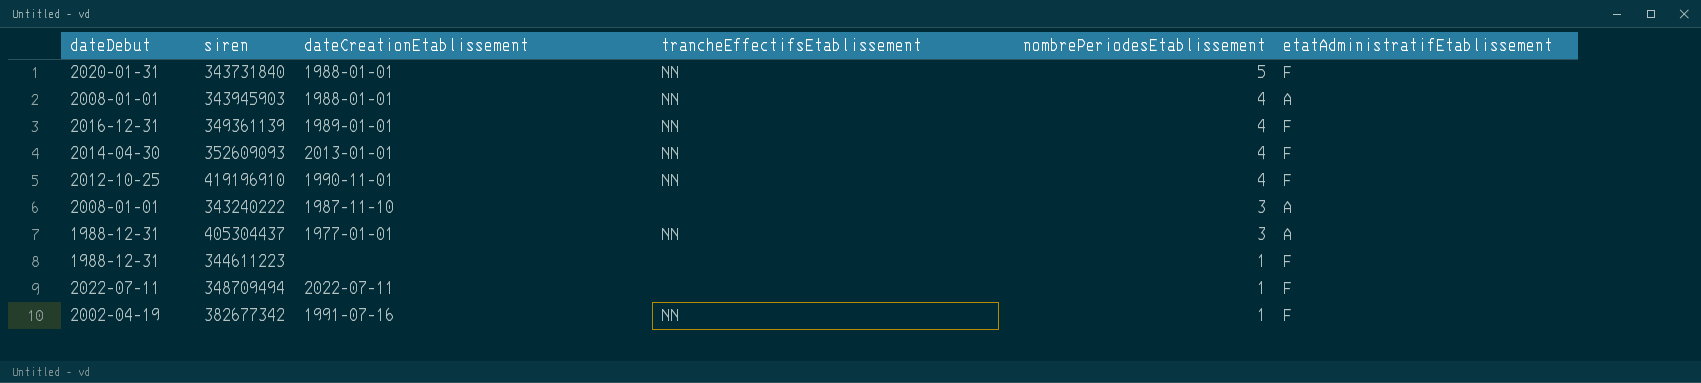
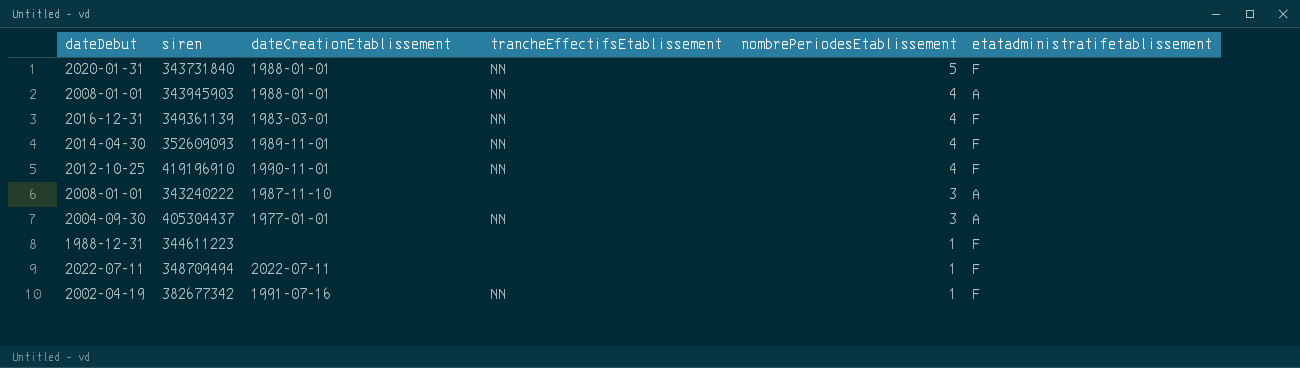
column name: etatAdministratifEtablissement -> etatadministratifetablissement
349361139 | dateCreationEtablissement: 1989-01-01 -> 1983-03-01
352609093 | dateCreationEtablissement: 2013-01-01 -> 1989-11-01
405304437 | dateDebut: 1988-12-31 -> 2004-09-30

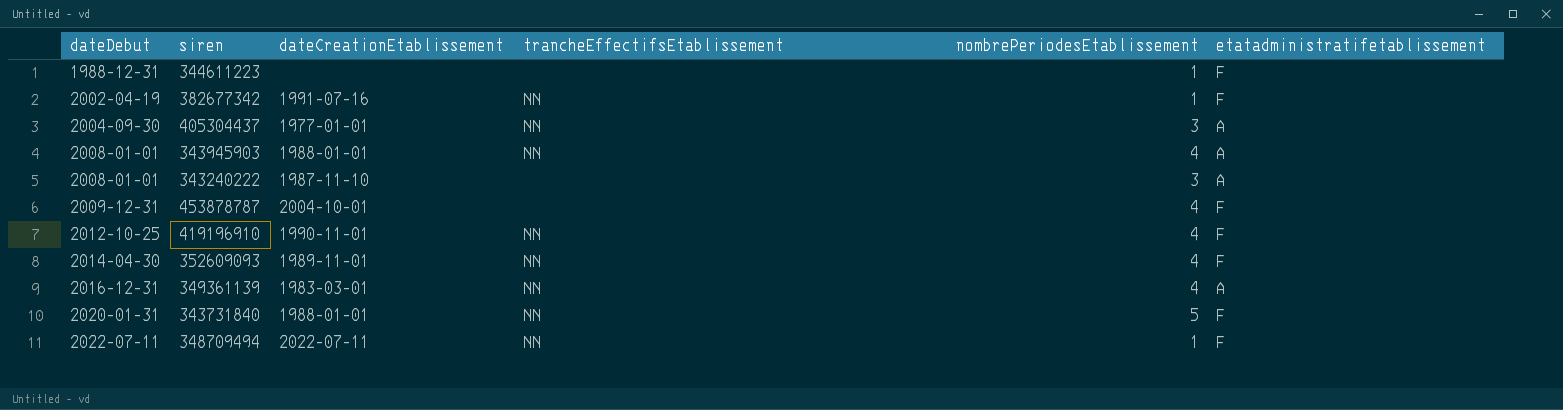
row order: nombrePeriodesEtablissement descending -> dateDebut ascending
row 453878787: none -> 2009-12-31 | 2004-10-01 | none | 4 | F
349361139 | etatadministratifetablissement: F -> A
348709494 | trancheEffectifsEtablissement: none -> NN

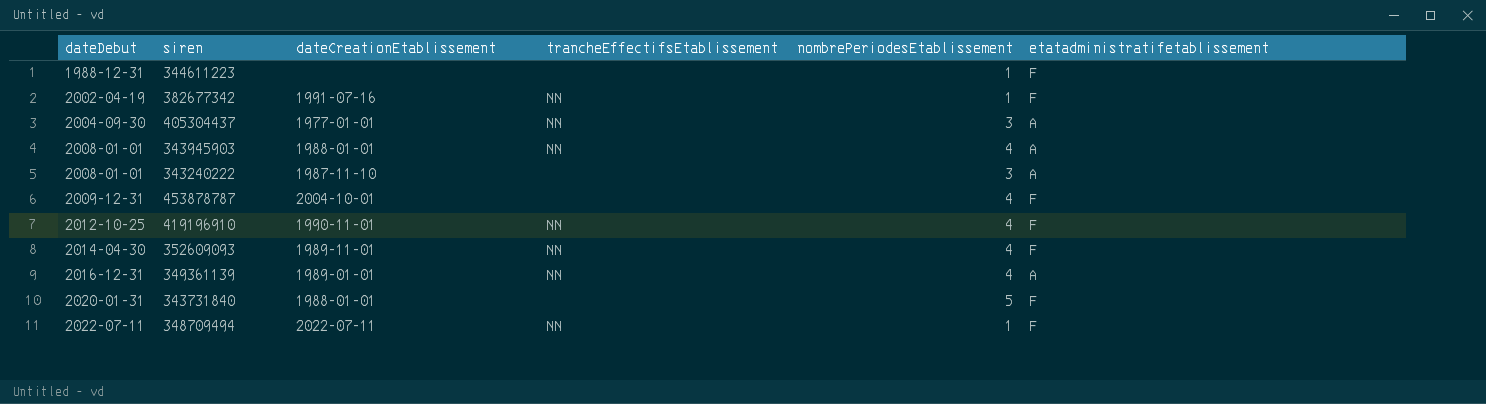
349361139 | dateCreationEtablissement: 1983-03-01 -> 1989-01-01
343731840 | trancheEffectifsEtablissement: NN -> none

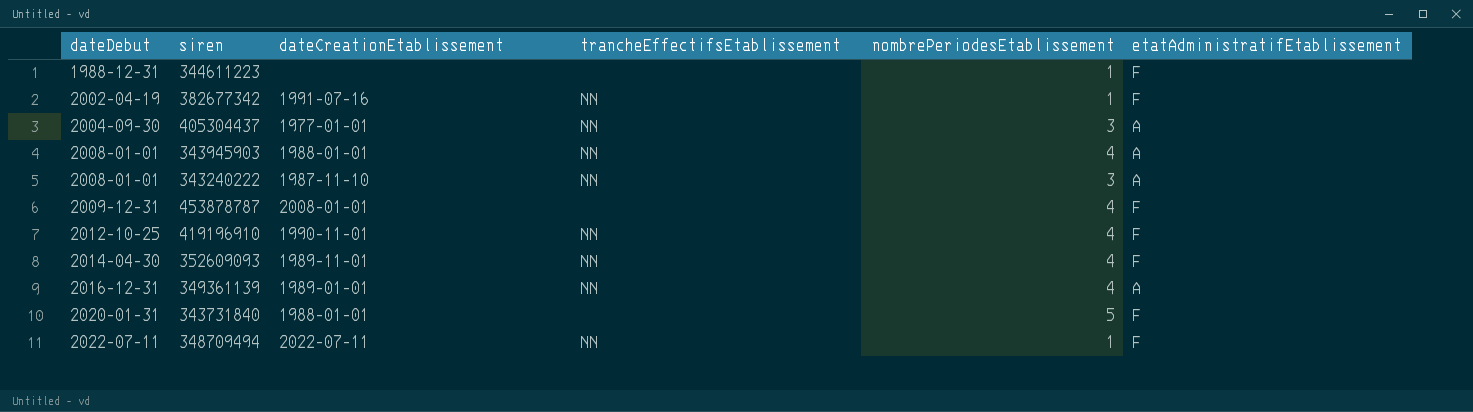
column name: etatadministratifetablissement -> etatAdministratifEtablissement
343240222 | trancheEffectifsEtablissement: none -> NN
453878787 | dateCreationEtablissement: 2004-10-01 -> 2008-01-01

